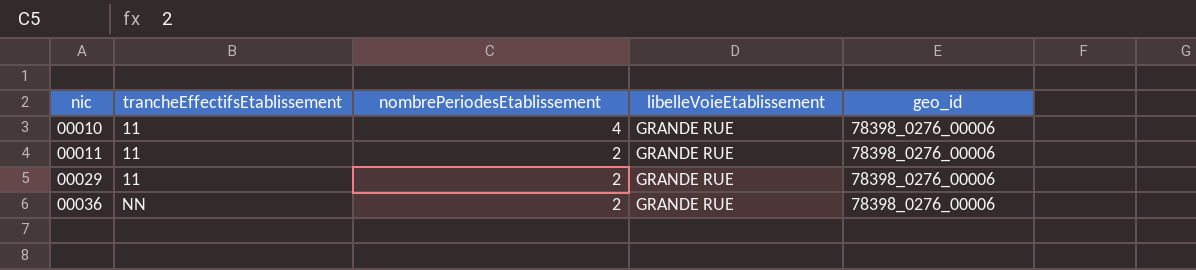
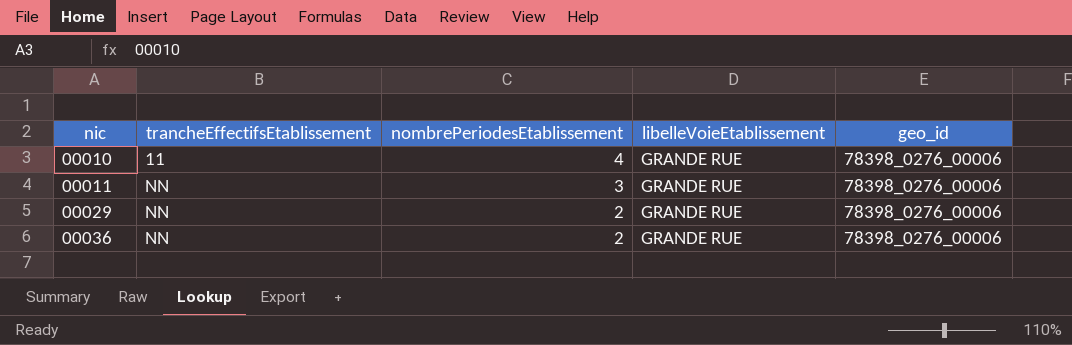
00011 | trancheEffectifsEtablissement: 11 -> NN
00011 | nombrePeriodesEtablissement: 2 -> 3
00029 | trancheEffectifsEtablissement: 11 -> NN

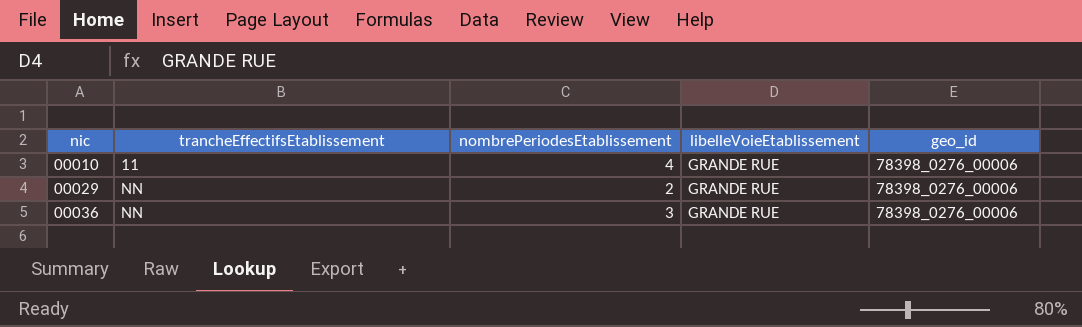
row 00011: NN | 3 | GRANDE RUE | 78398_0276_00006 -> none
00036 | nombrePeriodesEtablissement: 2 -> 3

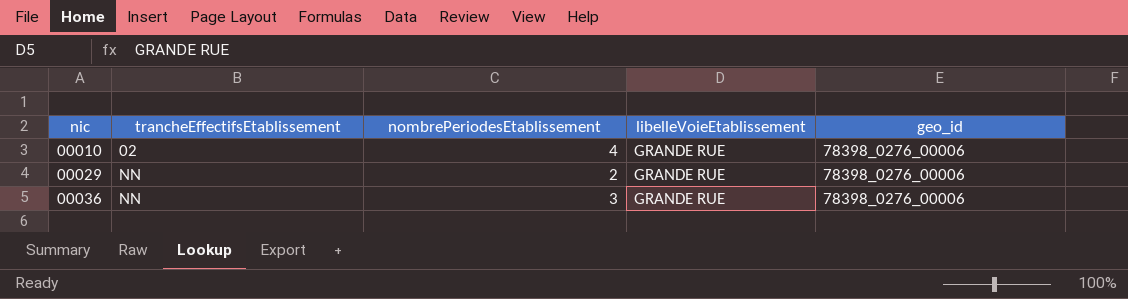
00010 | trancheEffectifsEtablissement: 11 -> 02

